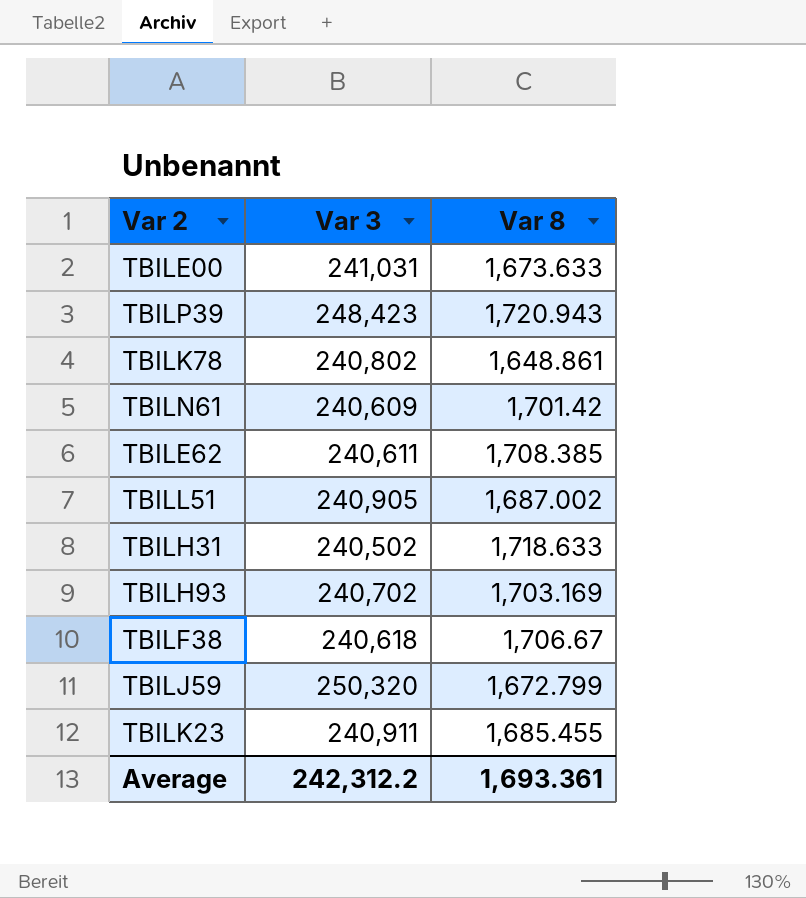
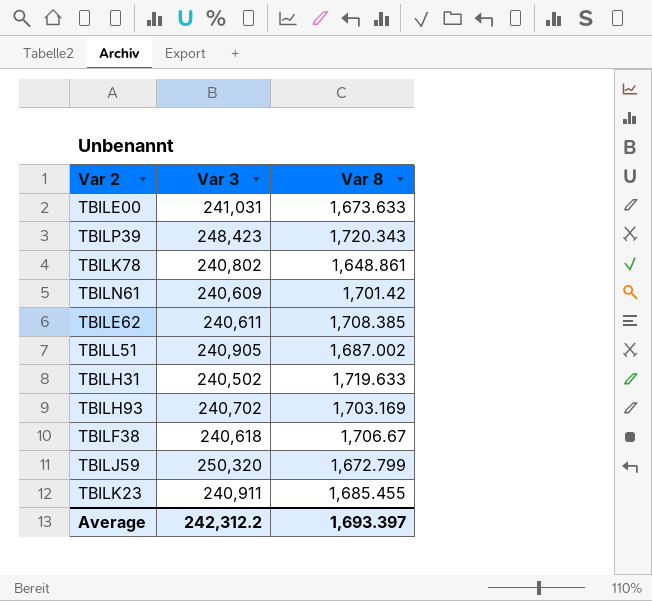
TBILP39 | Var 8: 1,720.943 -> 1,720.343
TBILH31 | Var 8: 1,718.633 -> 1,719.633
Average | Var 8: 1,693.361 -> 1,693.397

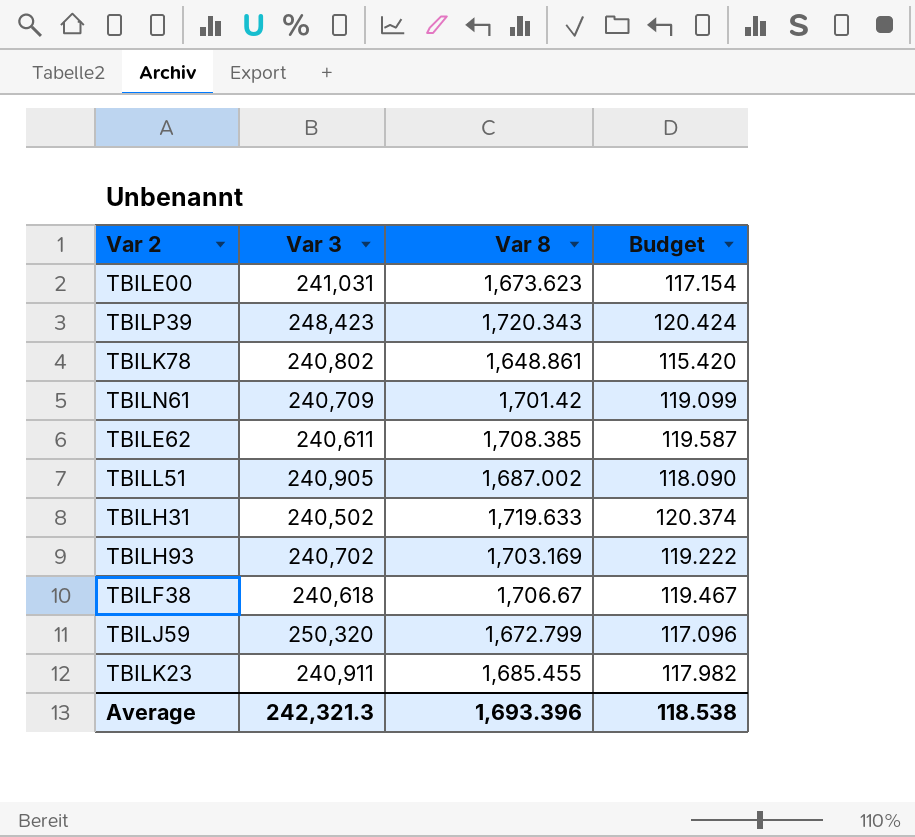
column Budget | formula: none -> [Var 8] * 0.07
TBILE00 | Var 8: 1,673.633 -> 1,673.623
TBILN61 | Var 3: 240,609 -> 240,709
Average | Var 3: 242,312.2 -> 242,321.3
Average | Var 8: 1,693.397 -> 1,693.396

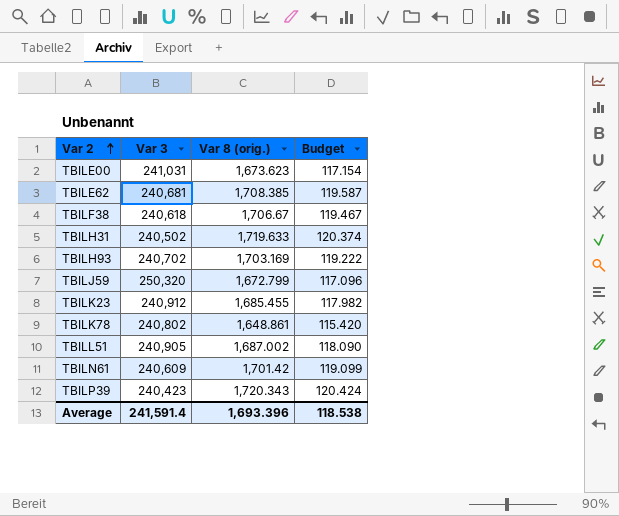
row order: none -> Var 2 ascending
column name: Var 8 -> Var 8 (orig.)
TBILE62 | Var 3: 240,611 -> 240,681
TBILK23 | Var 3: 240,911 -> 240,912
TBILN61 | Var 3: 240,709 -> 240,609
TBILP39 | Var 3: 248,423 -> 240,423
Average | Var 3: 242,321.3 -> 241,591.4

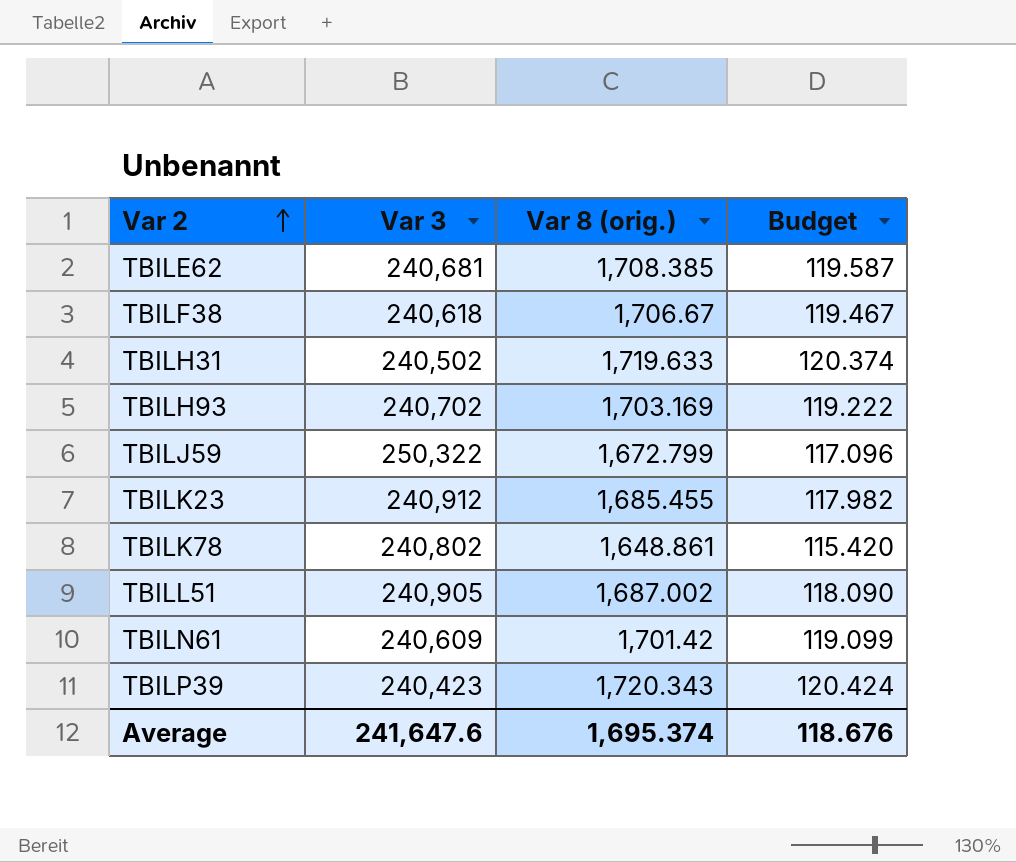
row TBILE00: 241,031 | 1,673.623 | 117.154 -> none
TBILJ59 | Var 3: 250,320 -> 250,322
Average | Var 3: 241,591.4 -> 241,647.6
Average | Var 8 (orig.): 1,693.396 -> 1,695.374
Average | Budget: 118.538 -> 118.676

